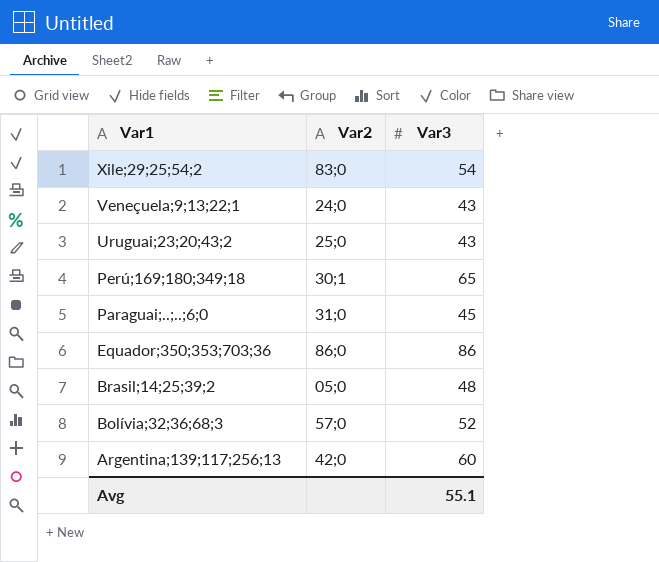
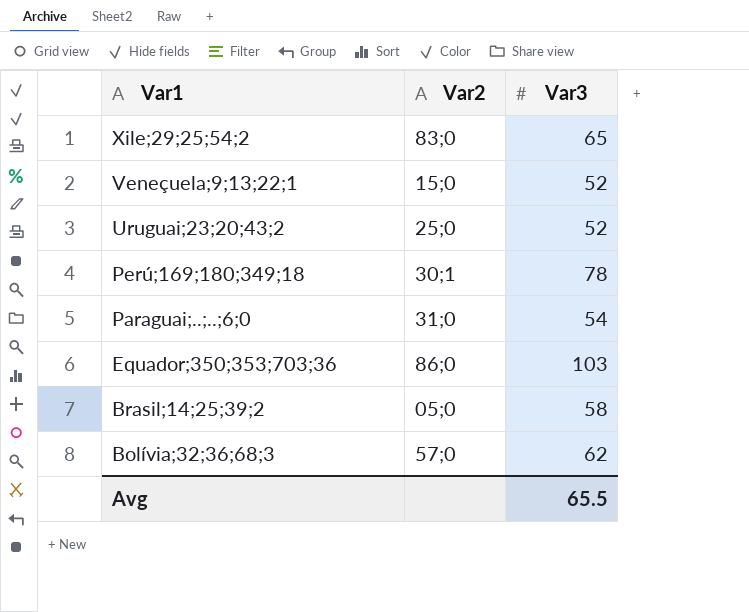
row Argentina;139;117;256;13: 42;0 | 60 -> none
Xile;29;25;54;2 | Var3: 54 -> 65
Veneçuela;9;13;22;1 | Var2: 24;0 -> 15;0
Veneçuela;9;13;22;1 | Var3: 43 -> 52
Uruguai;23;20;43;2 | Var3: 43 -> 52
Perú;169;180;349;18 | Var3: 65 -> 78
Paraguai;..;..;6;0 | Var3: 45 -> 54
Equador;350;353;703;36 | Var3: 86 -> 103
Brasil;14;25;39;2 | Var3: 48 -> 58
Bolívia;32;36;68;3 | Var3: 52 -> 62
Avg | Var3: 55.1 -> 65.5

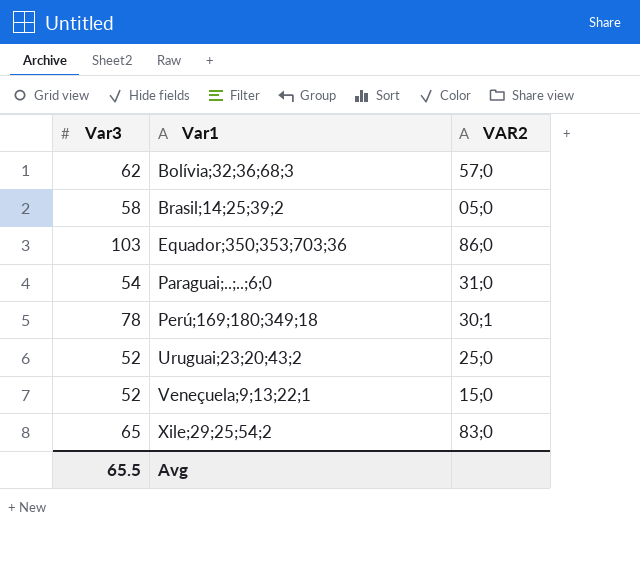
row order: Var1 descending -> Var1 ascending
column Var3 | position: 3 -> 1
column name: Var2 -> VAR2

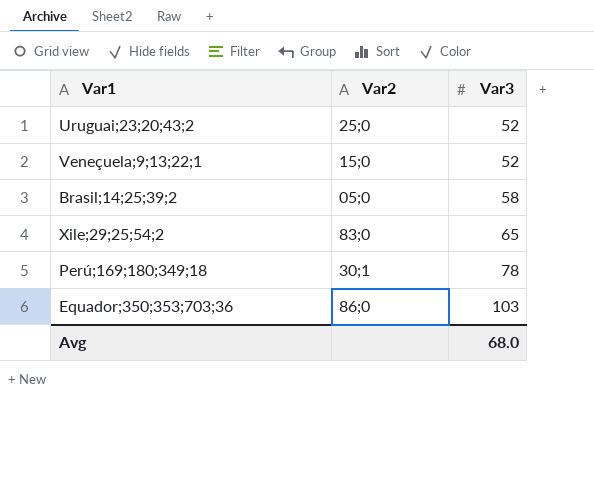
row order: Var1 ascending -> Var3 ascending
column name: VAR2 -> Var2
column Var3 | position: 1 -> 3
row Bolívia;32;36;68;3: 62 | 57;0 -> none
row Paraguai;..;..;6;0: 54 | 31;0 -> none
Avg | Var3: 65.5 -> 68.0

